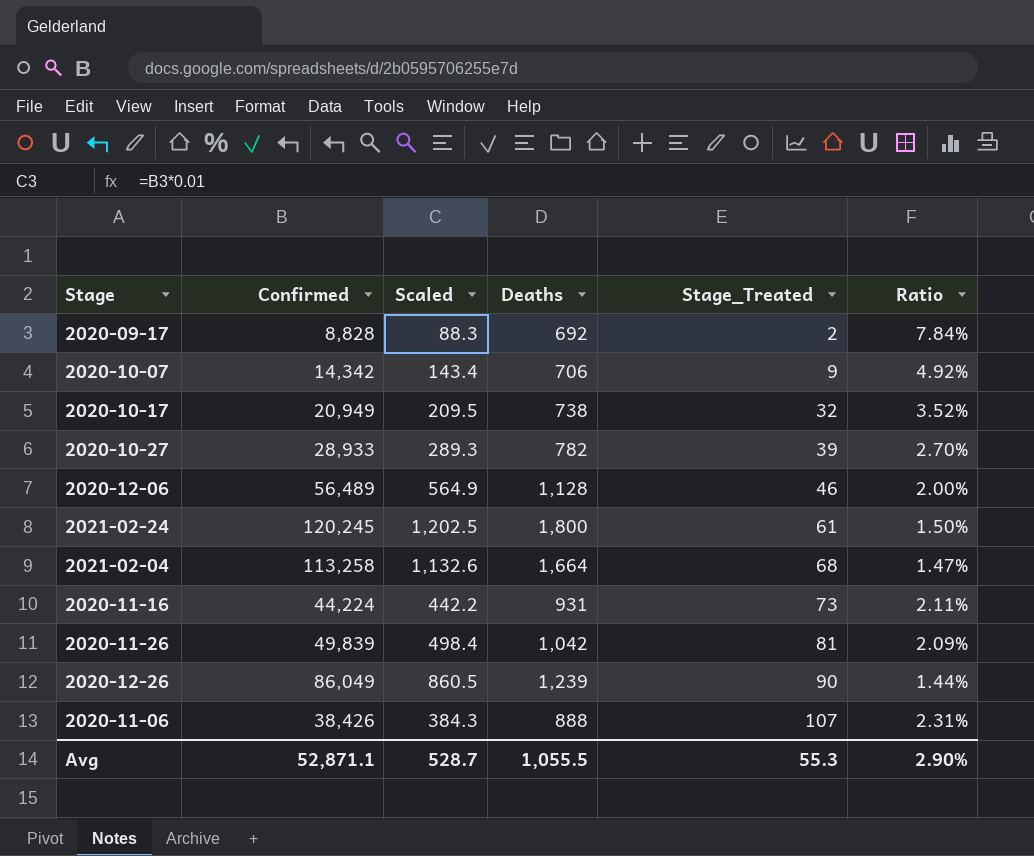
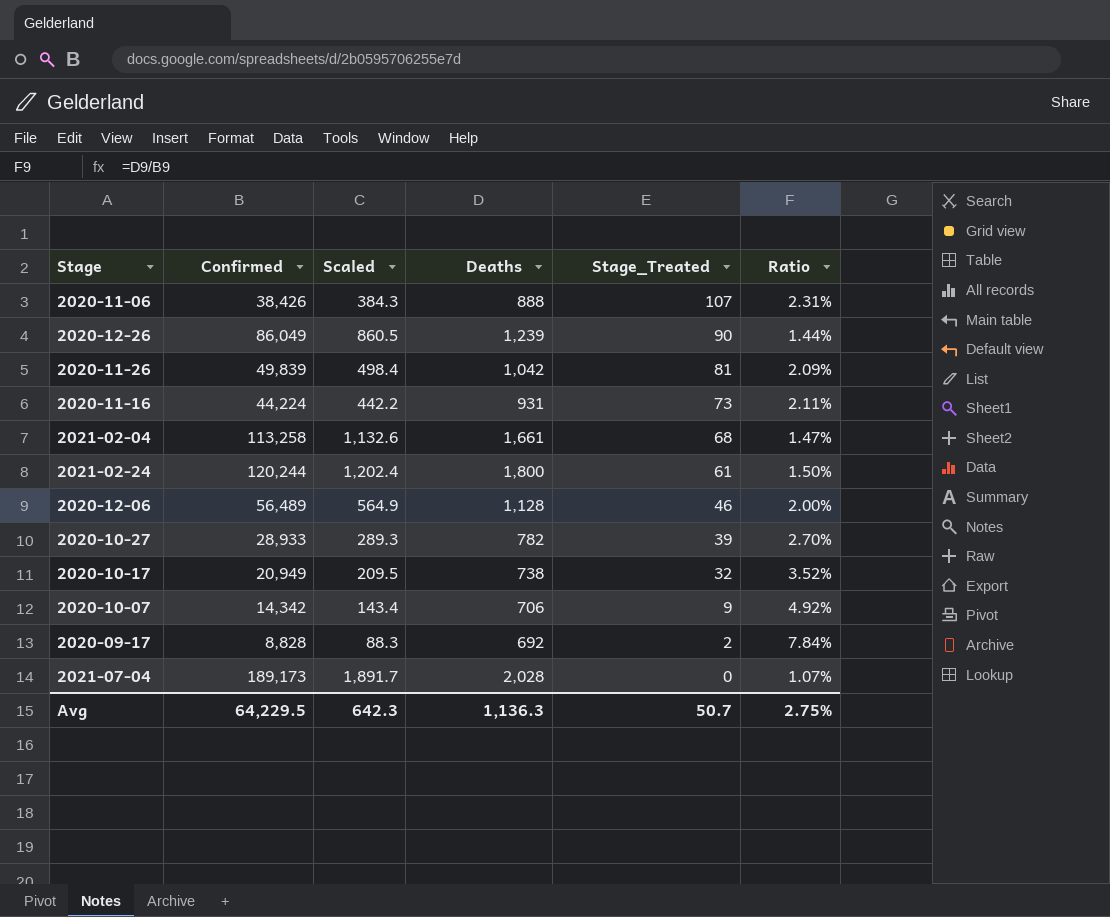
row order: Stage_Treated ascending -> Stage_Treated descending
2021-02-04 | Deaths: 1,664 -> 1,661
2021-02-24 | Confirmed: 120,245 -> 120,244
2021-02-24 | Scaled: 1,202.5 -> 1,202.4
row 2021-07-04: none -> 189,173 | 1,891.7 | 2,028 | 0 | 1.07%
Avg | Confirmed: 52,871.1 -> 64,229.5
Avg | Scaled: 528.7 -> 642.3
Avg | Deaths: 1,055.5 -> 1,136.3
Avg | Stage_Treated: 55.3 -> 50.7
Avg | Ratio: 2.90% -> 2.75%

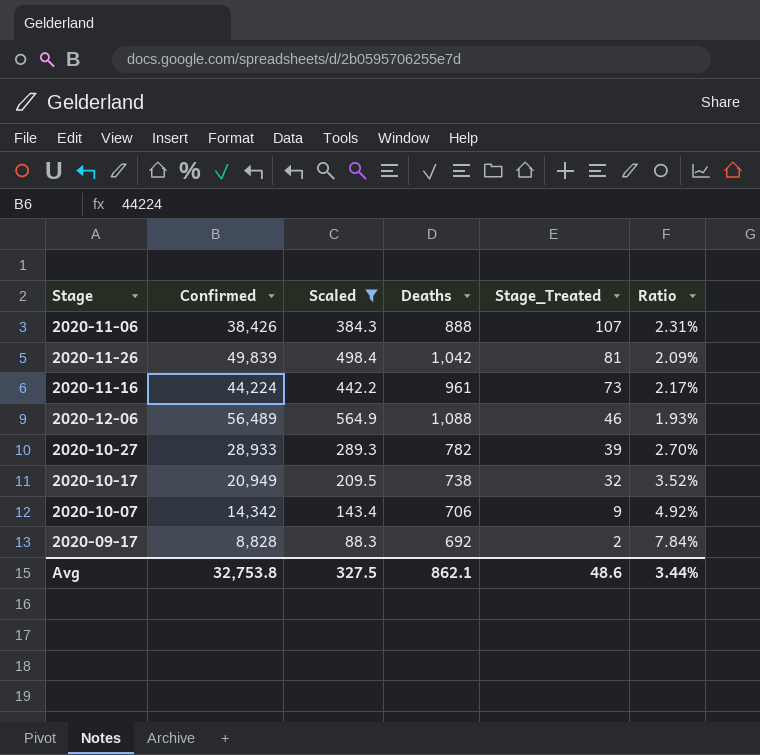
filter: none -> Scaled <= 564.9
2020-11-16 | Deaths: 931 -> 961
2020-11-16 | Ratio: 2.11% -> 2.17%
2020-12-06 | Deaths: 1,128 -> 1,088
2020-12-06 | Ratio: 2.00% -> 1.93%
Avg | Confirmed: 64,229.5 -> 32,753.8
Avg | Scaled: 642.3 -> 327.5
Avg | Deaths: 1,136.3 -> 862.1
Avg | Stage_Treated: 50.7 -> 48.6
Avg | Ratio: 2.75% -> 3.44%

